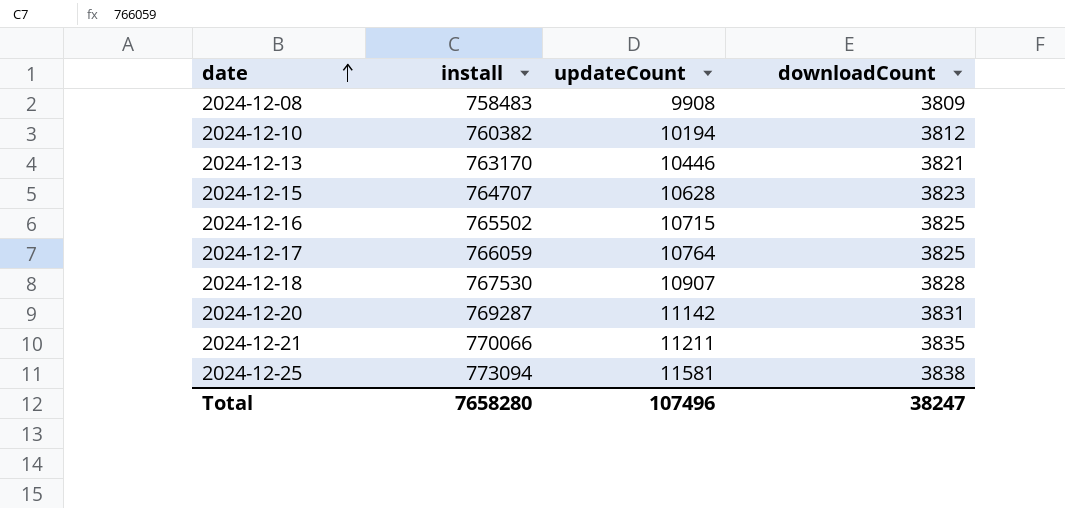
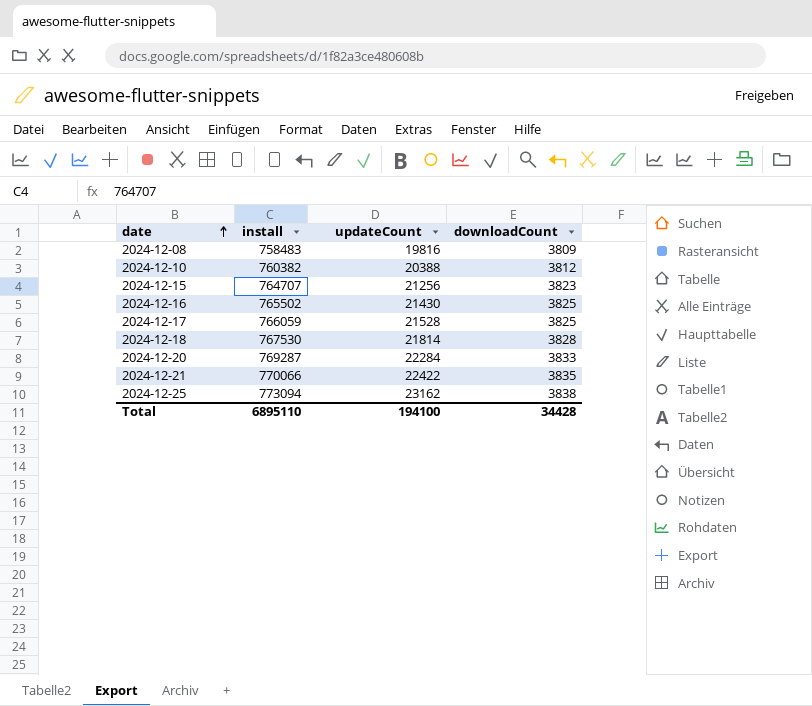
row 2024-12-13: 763170 | 10446 | 3821 -> none
2024-12-08 | updateCount: 9908 -> 19816
2024-12-10 | updateCount: 10194 -> 20388
2024-12-15 | updateCount: 10628 -> 21256
2024-12-16 | updateCount: 10715 -> 21430
2024-12-17 | updateCount: 10764 -> 21528
2024-12-18 | updateCount: 10907 -> 21814
2024-12-20 | updateCount: 11142 -> 22284
2024-12-20 | downloadCount: 3831 -> 3833
2024-12-21 | updateCount: 11211 -> 22422
2024-12-25 | updateCount: 11581 -> 23162
Total | install: 7658280 -> 6895110
Total | updateCount: 107496 -> 194100
Total | downloadCount: 38247 -> 34428

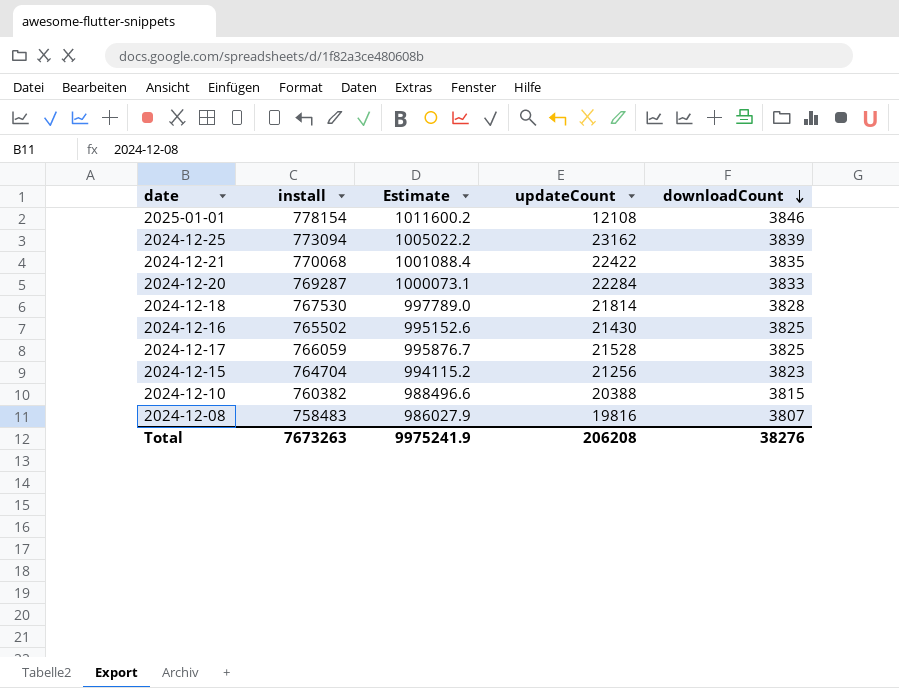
row order: date ascending -> downloadCount descending
column Estimate | formula: none -> [install] * 1.3
row 2025-01-01: none -> 778154 | 1011600.2 | 12108 | 3846
2024-12-25 | downloadCount: 3838 -> 3839
2024-12-21 | install: 770066 -> 770068
2024-12-15 | install: 764707 -> 764704
2024-12-10 | downloadCount: 3812 -> 3815
2024-12-08 | downloadCount: 3809 -> 3807
Total | install: 6895110 -> 7673263
Total | updateCount: 194100 -> 206208
Total | downloadCount: 34428 -> 38276

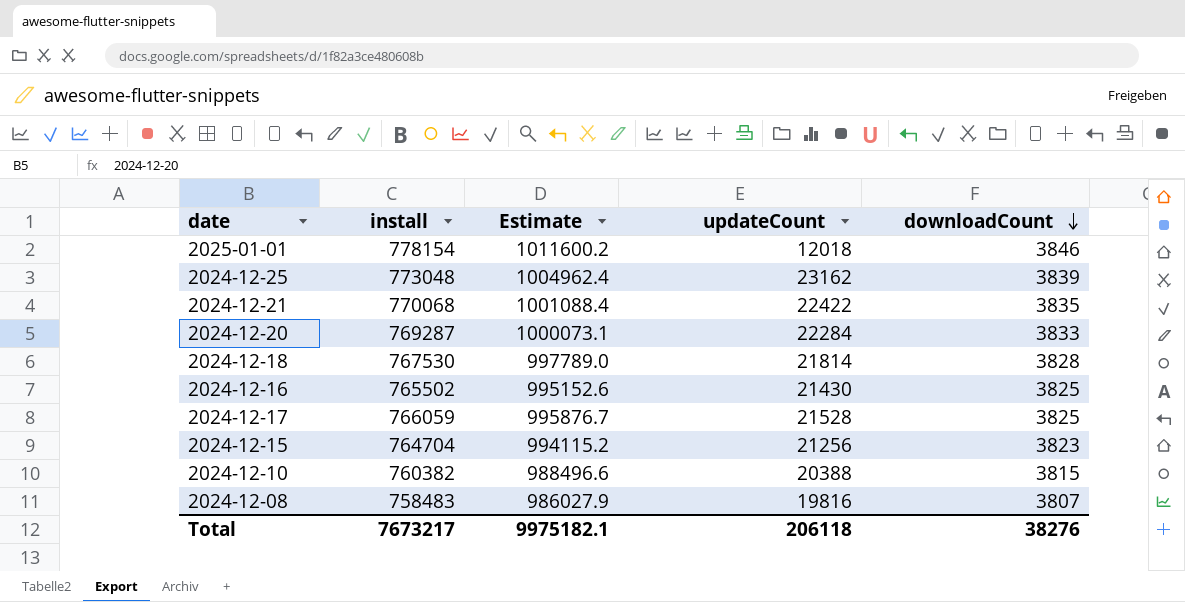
2025-01-01 | updateCount: 12108 -> 12018
2024-12-25 | install: 773094 -> 773048
2024-12-25 | Estimate: 1005022.2 -> 1004962.4
Total | install: 7673263 -> 7673217
Total | Estimate: 9975241.9 -> 9975182.1
Total | updateCount: 206208 -> 206118

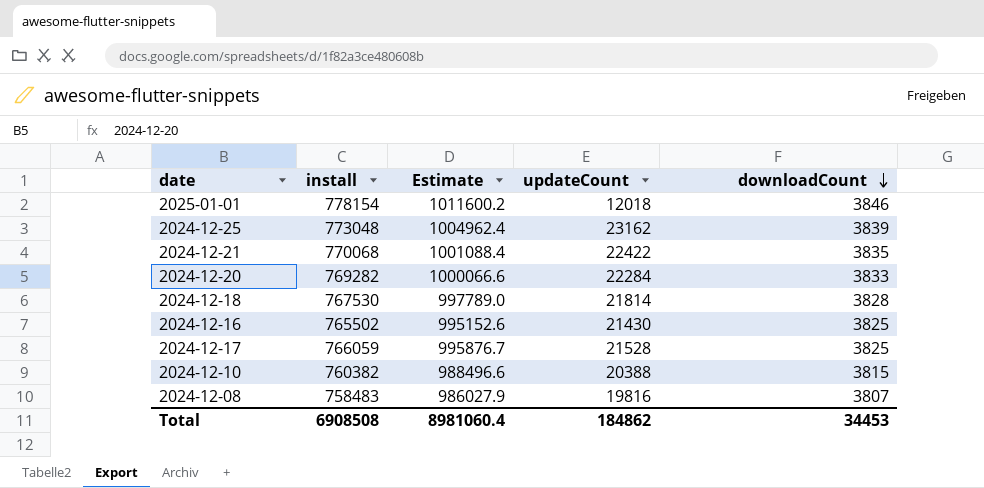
row 2024-12-15: 764704 | 994115.2 | 21256 | 3823 -> none
2024-12-20 | install: 769287 -> 769282
2024-12-20 | Estimate: 1000073.1 -> 1000066.6
Total | install: 7673217 -> 6908508
Total | Estimate: 9975182.1 -> 8981060.4
Total | updateCount: 206118 -> 184862
Total | downloadCount: 38276 -> 34453

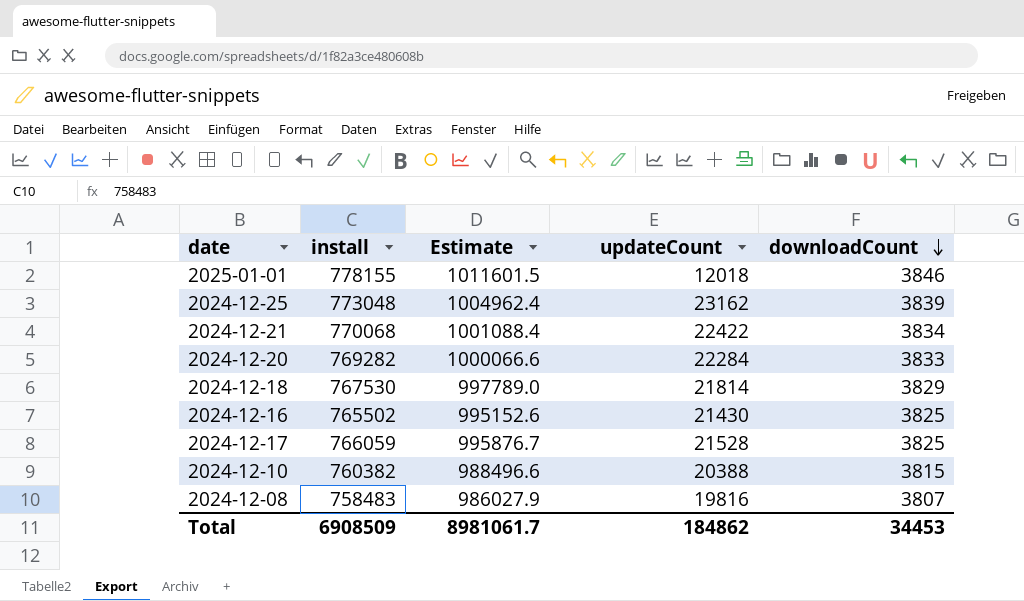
2025-01-01 | install: 778154 -> 778155
2025-01-01 | Estimate: 1011600.2 -> 1011601.5
2024-12-21 | downloadCount: 3835 -> 3834
2024-12-18 | downloadCount: 3828 -> 3829
Total | install: 6908508 -> 6908509
Total | Estimate: 8981060.4 -> 8981061.7

